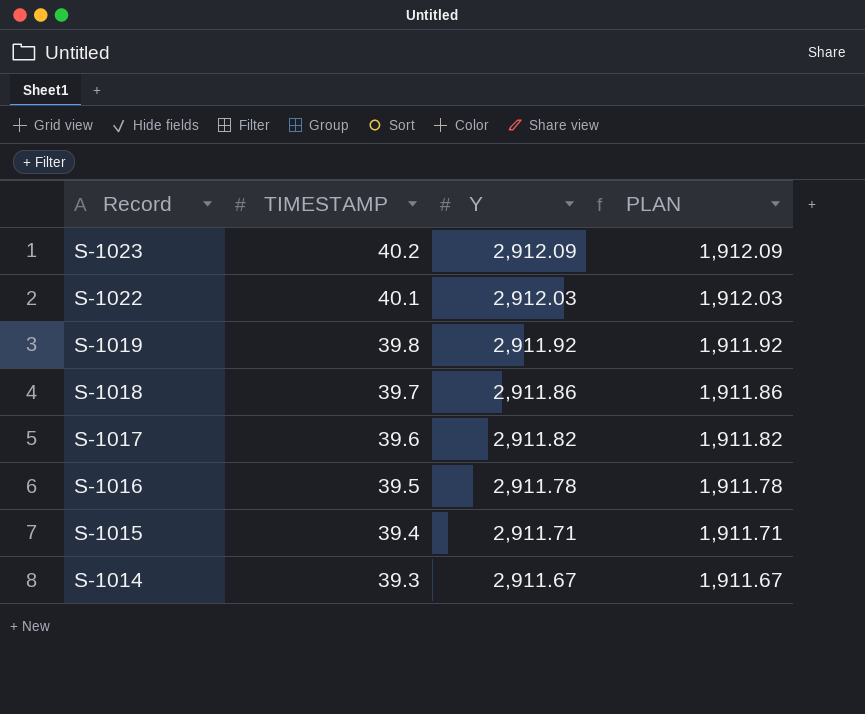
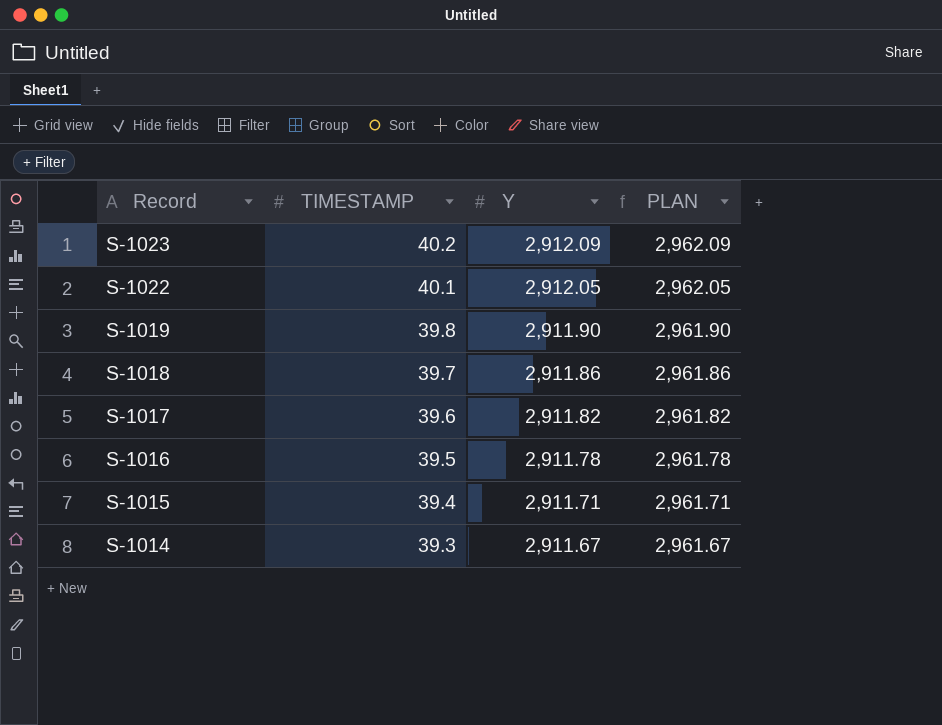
column PLAN | formula: [Y] - 1000 -> [Y] + 50
S-1022 | Y: 2,912.03 -> 2,912.05
S-1019 | Y: 2,911.92 -> 2,911.90

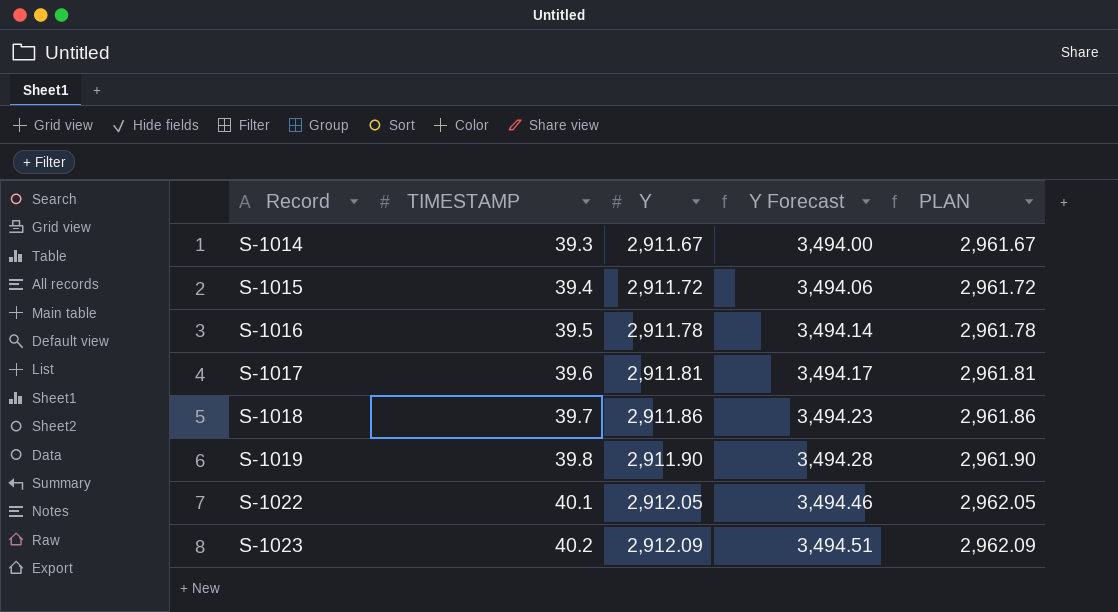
row order: Record descending -> Record ascending
column Y Forecast | formula: none -> [Y] * 1.2
S-1015 | Y: 2,911.71 -> 2,911.72
S-1015 | PLAN: 2,961.71 -> 2,961.72
S-1017 | Y: 2,911.82 -> 2,911.81
S-1017 | PLAN: 2,961.82 -> 2,961.81

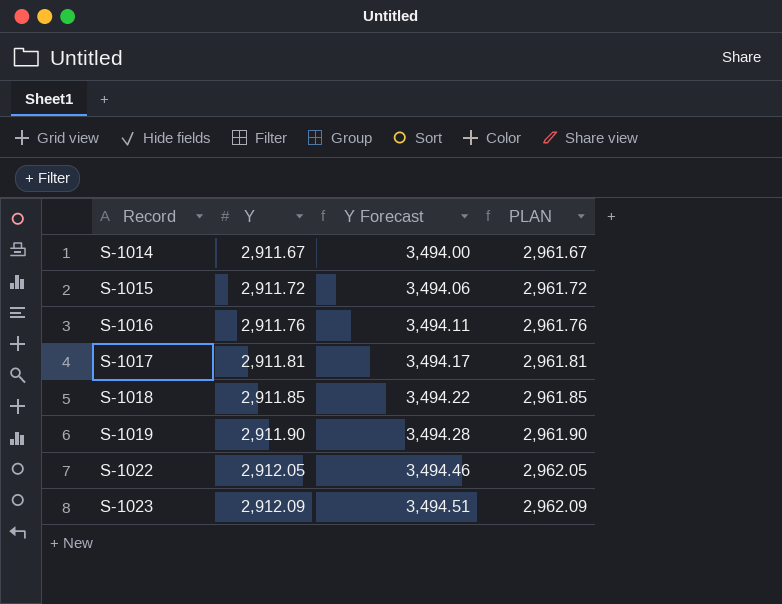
column TIMESTAMP | position: 2 -> none
S-1016 | Y: 2,911.78 -> 2,911.76
S-1016 | Y Forecast: 3,494.14 -> 3,494.11
S-1016 | PLAN: 2,961.78 -> 2,961.76
S-1018 | Y: 2,911.86 -> 2,911.85
S-1018 | Y Forecast: 3,494.23 -> 3,494.22
S-1018 | PLAN: 2,961.86 -> 2,961.85

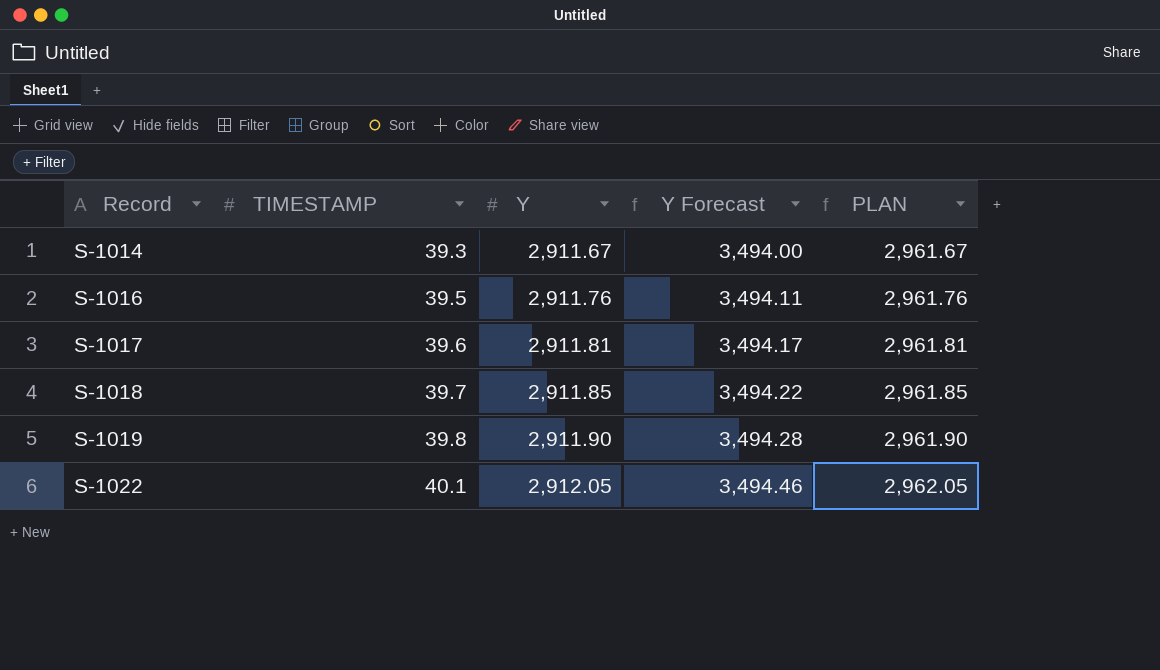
column TIMESTAMP | position: none -> 2
row S-1015: 2,911.72 | 3,494.06 | 2,961.72 -> none
row S-1023: 2,912.09 | 3,494.51 | 2,962.09 -> none

